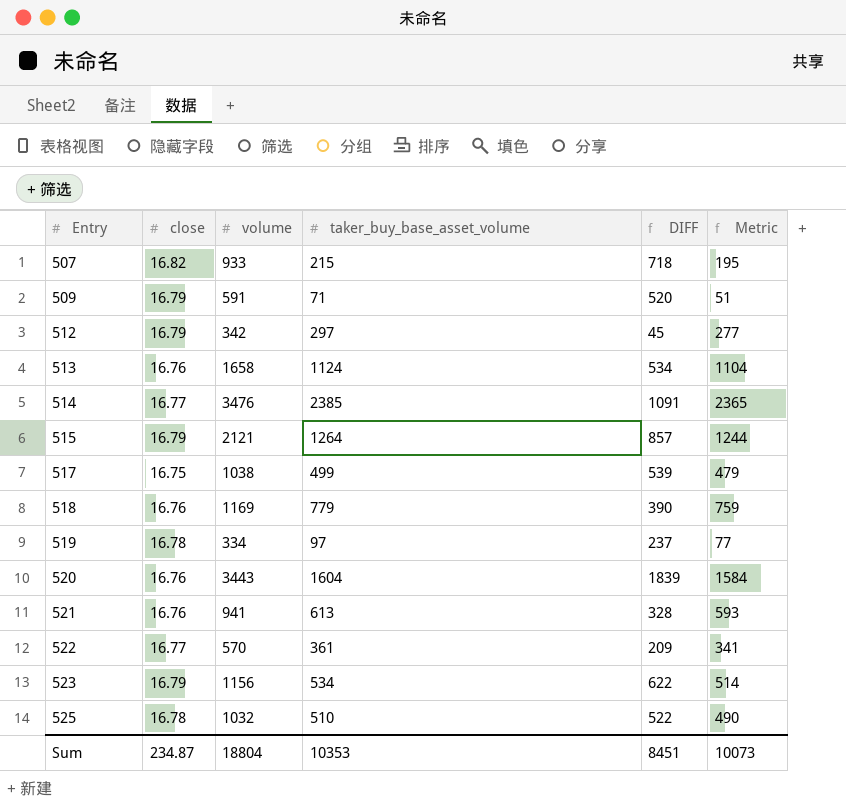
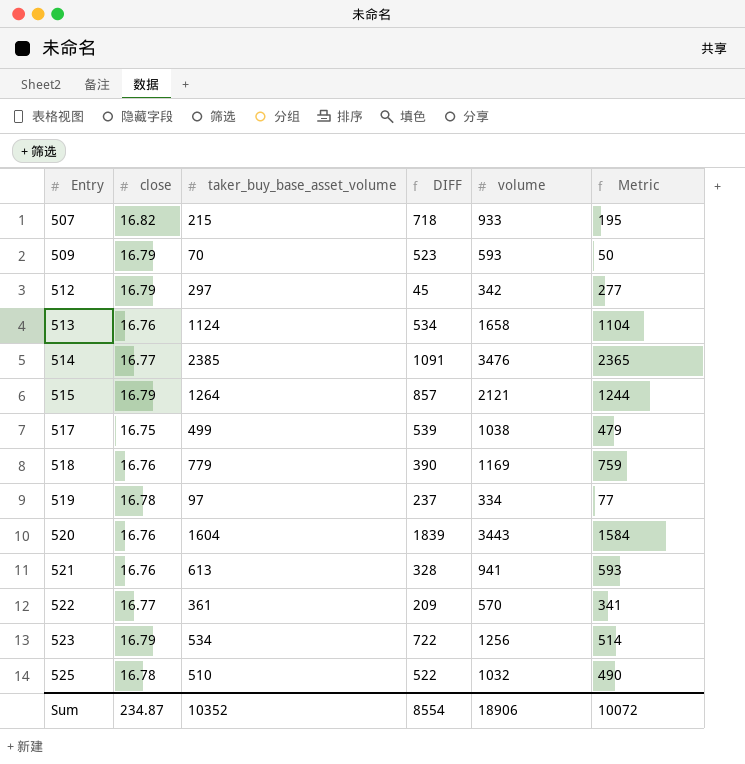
column volume | position: 3 -> 5
509 | taker_buy_base_asset_volume: 71 -> 70
509 | DIFF: 520 -> 523
509 | volume: 591 -> 593
509 | Metric: 51 -> 50
523 | DIFF: 622 -> 722
523 | volume: 1156 -> 1256
Sum | taker_buy_base_asset_volume: 10353 -> 10352
Sum | DIFF: 8451 -> 8554
Sum | volume: 18804 -> 18906
Sum | Metric: 10073 -> 10072

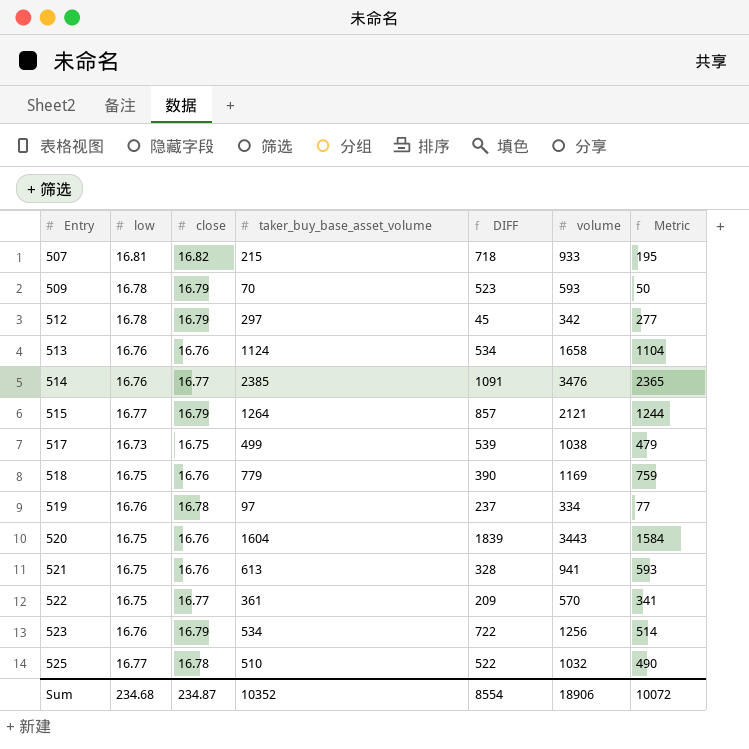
column low | position: none -> 2

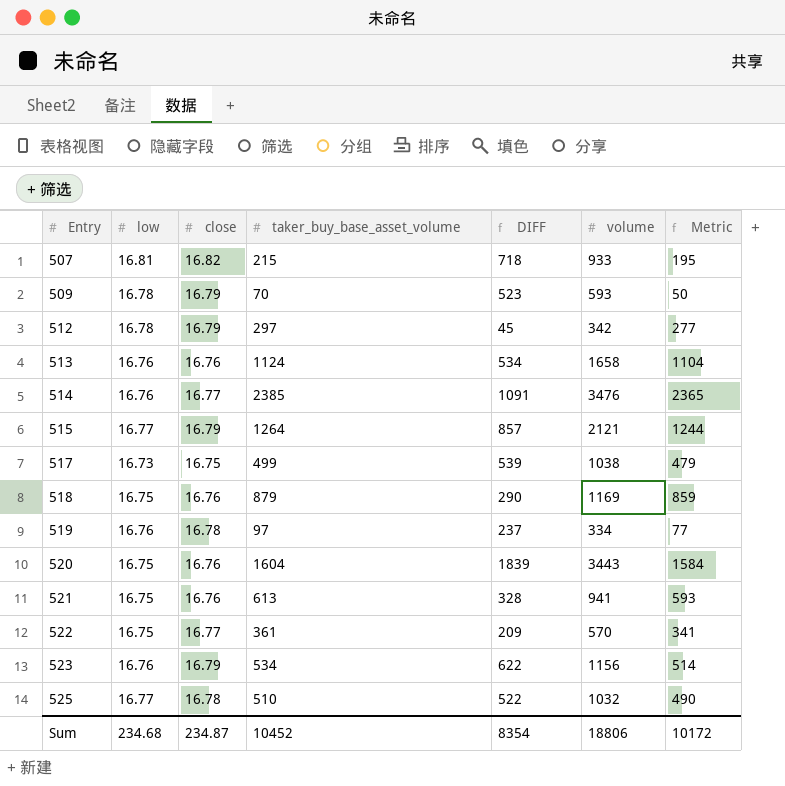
518 | taker_buy_base_asset_volume: 779 -> 879
518 | DIFF: 390 -> 290
518 | Metric: 759 -> 859
523 | DIFF: 722 -> 622
523 | volume: 1256 -> 1156
Sum | taker_buy_base_asset_volume: 10352 -> 10452
Sum | DIFF: 8554 -> 8354
Sum | volume: 18906 -> 18806
Sum | Metric: 10072 -> 10172

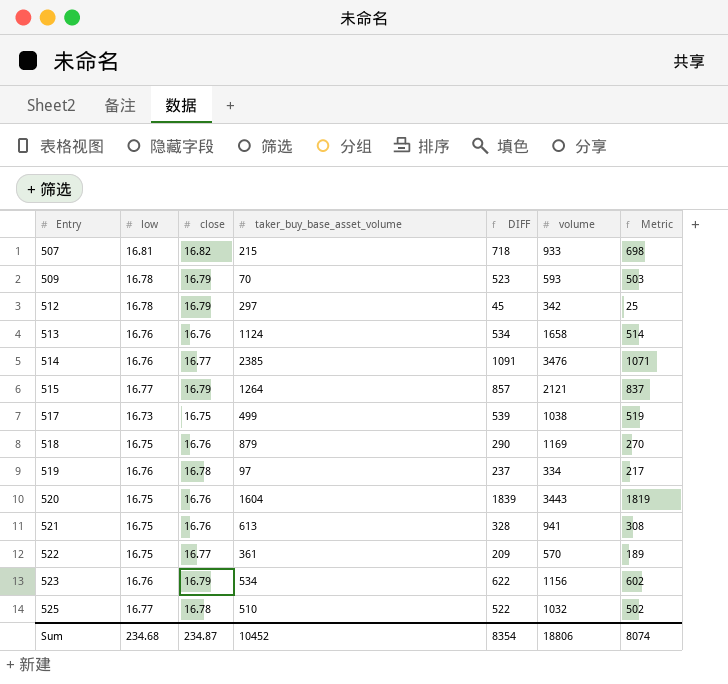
column Metric | formula: [taker_buy_base_asset_volume] - 20 -> [DIFF] - 20
Sum | Metric: 10172 -> 8074

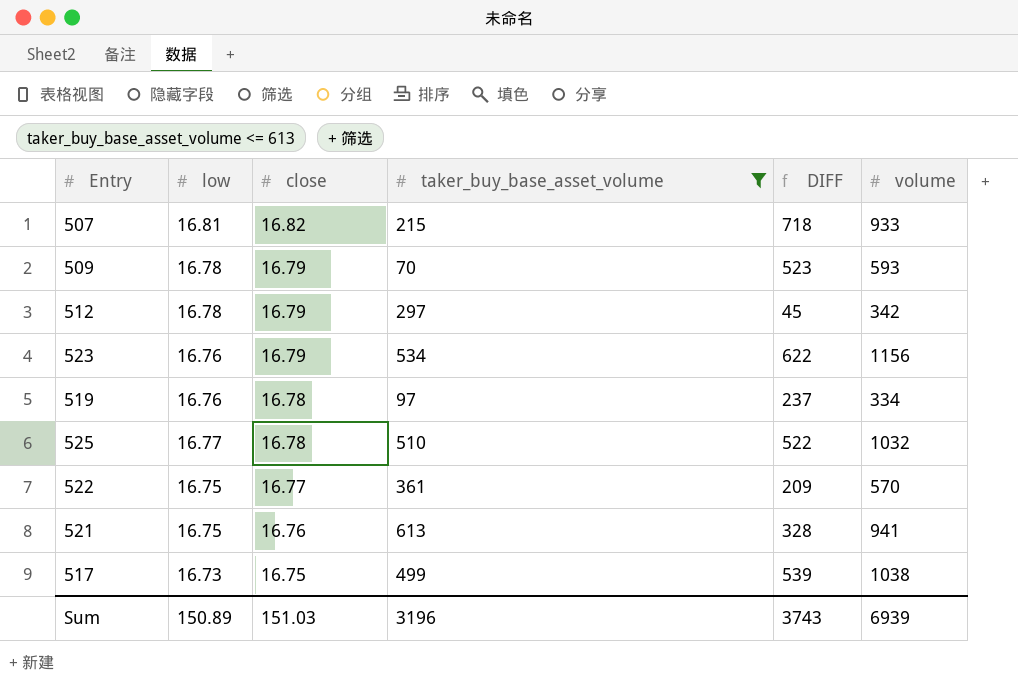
filter: none -> taker_buy_base_asset_volume <= 613
row order: Entry ascending -> close descending
column Metric | formula: [DIFF] - 20 -> none
Sum | low: 234.68 -> 150.89
Sum | close: 234.87 -> 151.03
Sum | taker_buy_base_asset_volume: 10452 -> 3196
Sum | DIFF: 8354 -> 3743
Sum | volume: 18806 -> 6939

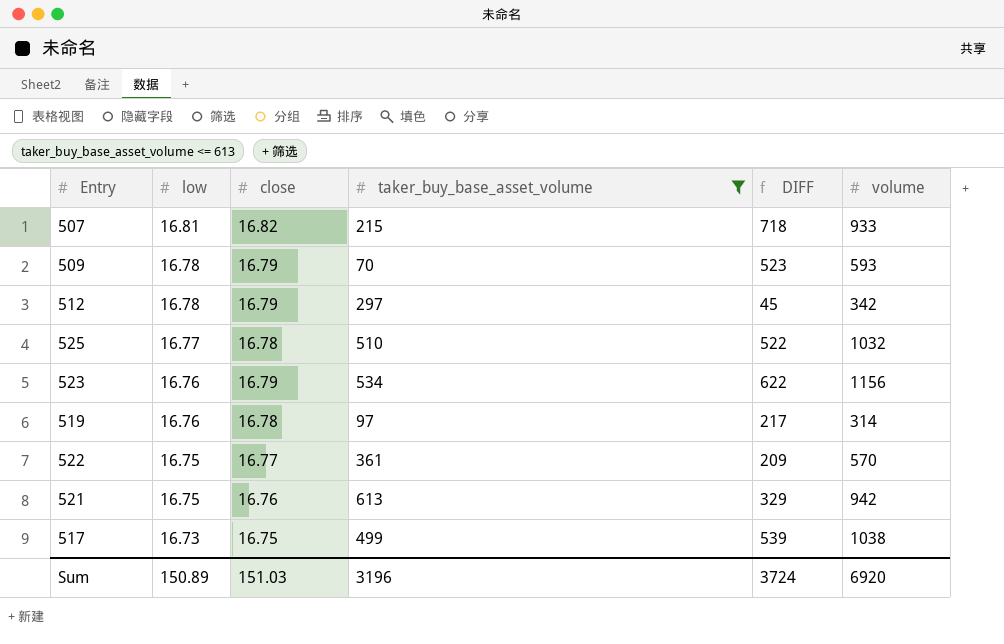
row order: close descending -> low descending
519 | DIFF: 237 -> 217
519 | volume: 334 -> 314
521 | DIFF: 328 -> 329
521 | volume: 941 -> 942
Sum | DIFF: 3743 -> 3724
Sum | volume: 6939 -> 6920

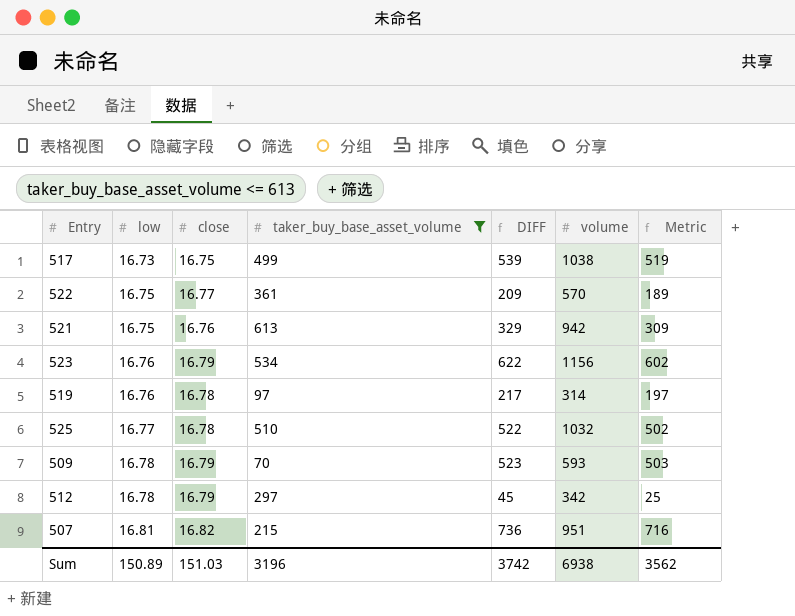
row order: low descending -> low ascending
column Metric | formula: none -> [DIFF] - 20
507 | DIFF: 718 -> 736
507 | volume: 933 -> 951
Sum | DIFF: 3724 -> 3742
Sum | volume: 6920 -> 6938

